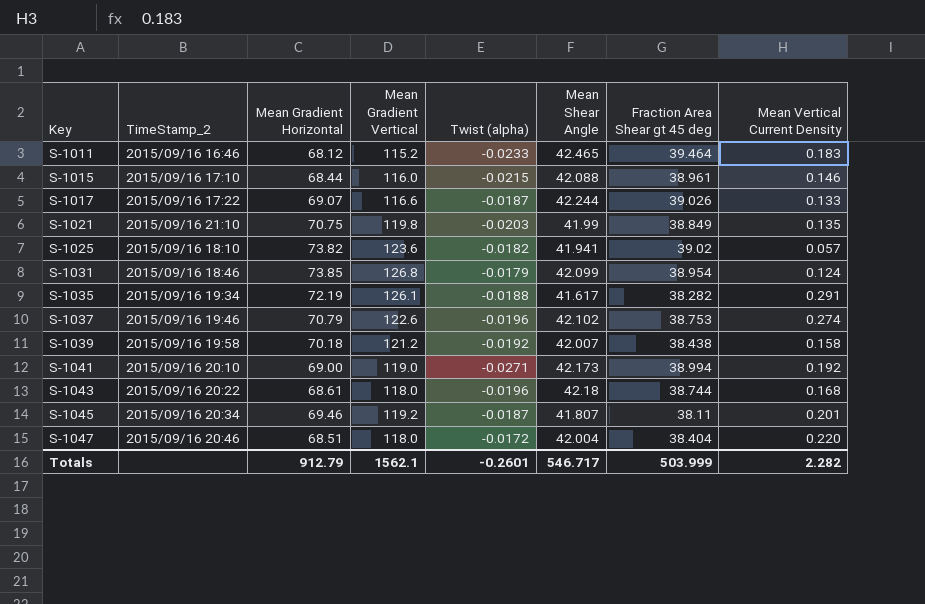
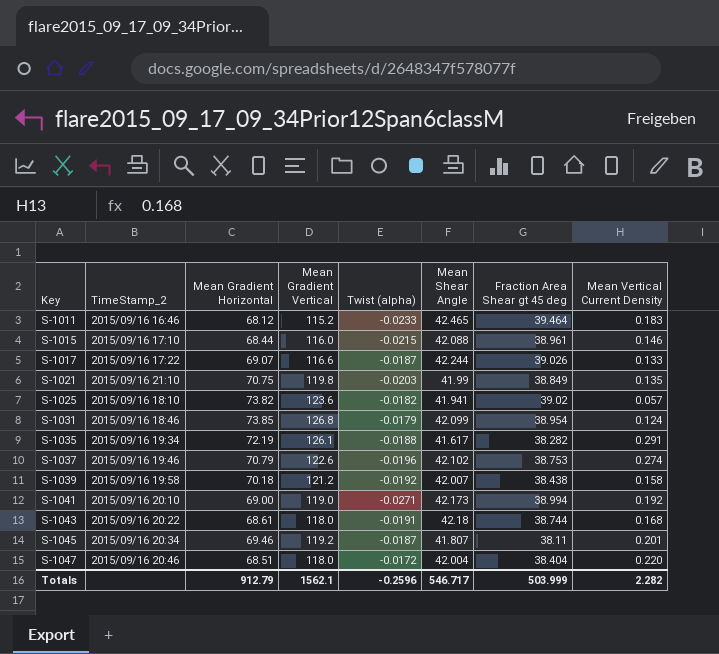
S-1043 | Twist (alpha): -0.0196 -> -0.0191
Totals | Twist (alpha): -0.2601 -> -0.2596

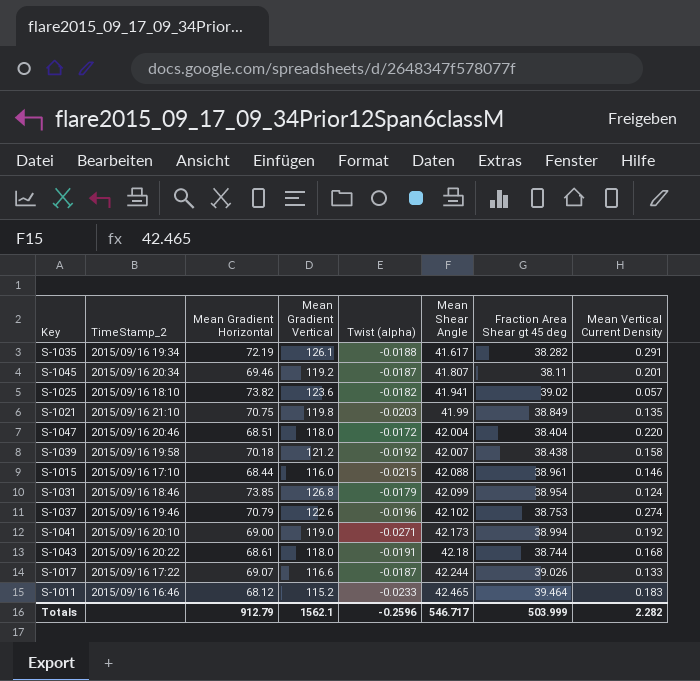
row order: Key ascending -> Mean Shear Angle ascending

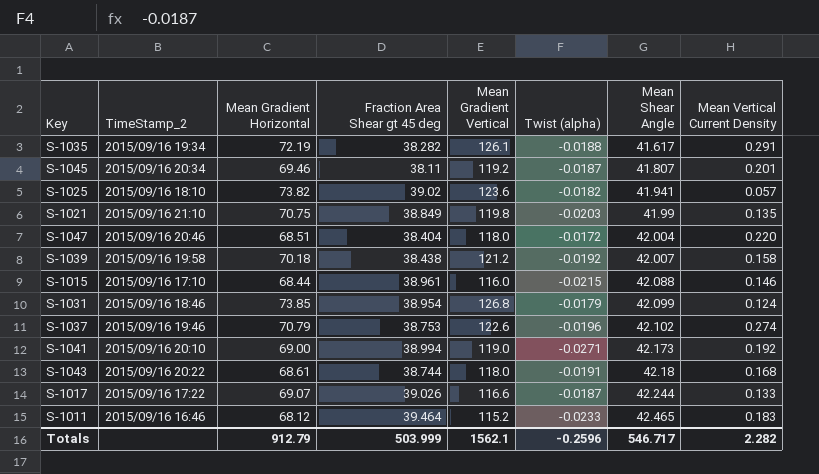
column Fraction Area Shear gt 45 deg | position: 7 -> 4

